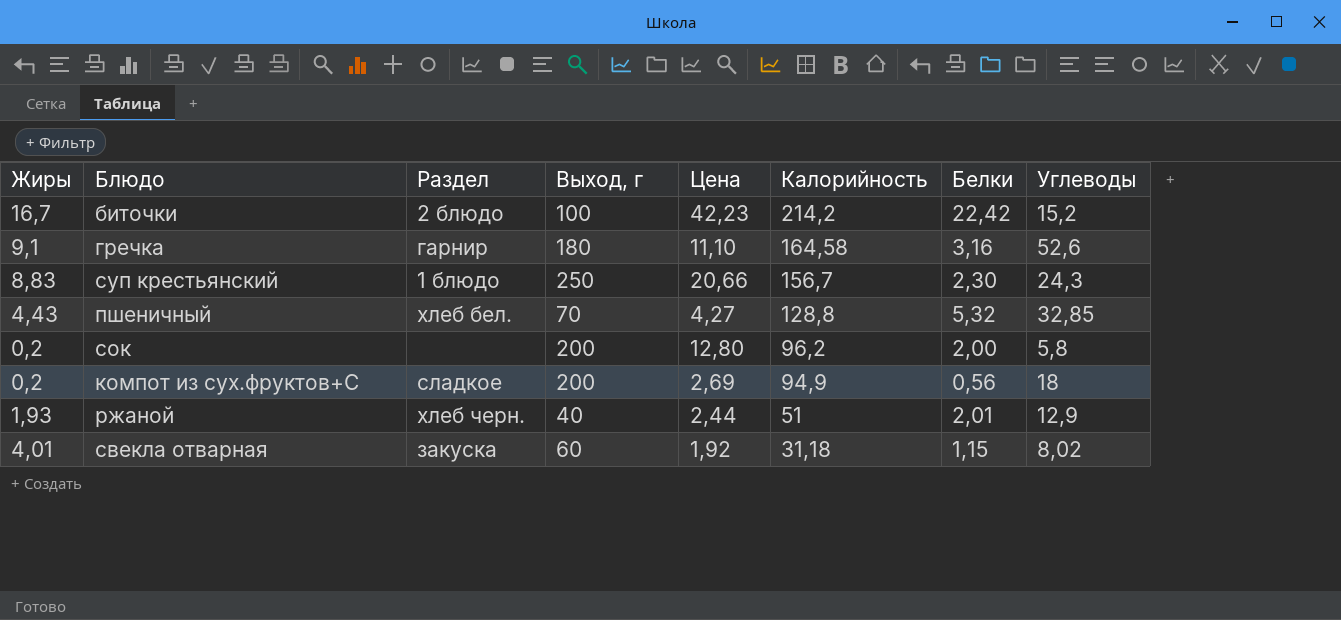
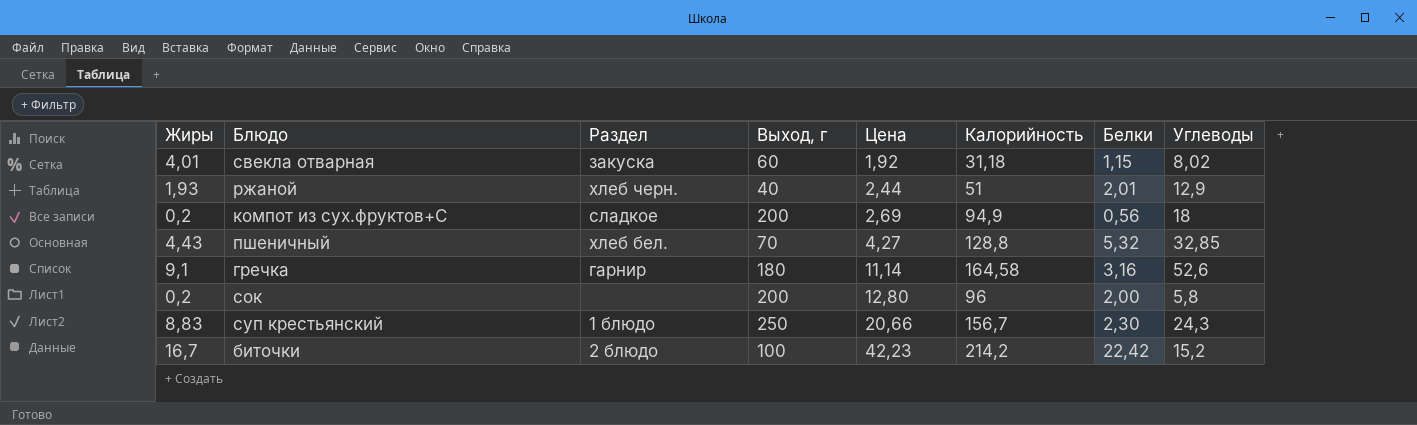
row order: Калорийность descending -> Цена ascending
гречка | Цена: 11,10 -> 11,14
сок | Калорийность: 96,2 -> 96

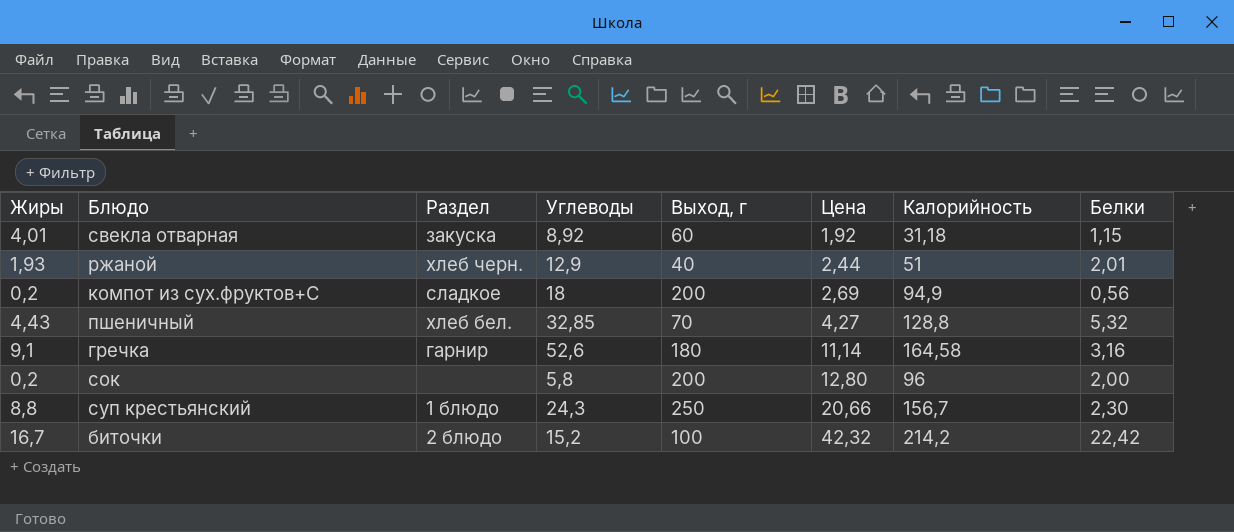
column Углеводы | position: 8 -> 4
свекла отварная | Углеводы: 8,02 -> 8,92
суп крестьянский | Жиры: 8,83 -> 8,8
биточки | Цена: 42,23 -> 42,32

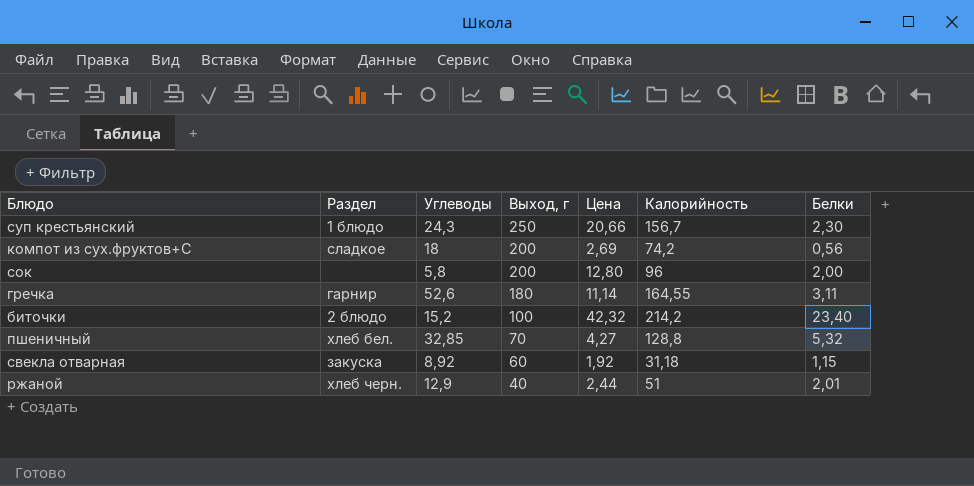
row order: Цена ascending -> Выход, г descending
column Жиры | position: 1 -> none
компот из сух.фруктов+С | Калорийность: 94,9 -> 74,2
гречка | Калорийность: 164,58 -> 164,55
гречка | Белки: 3,16 -> 3,11
биточки | Белки: 22,42 -> 23,40

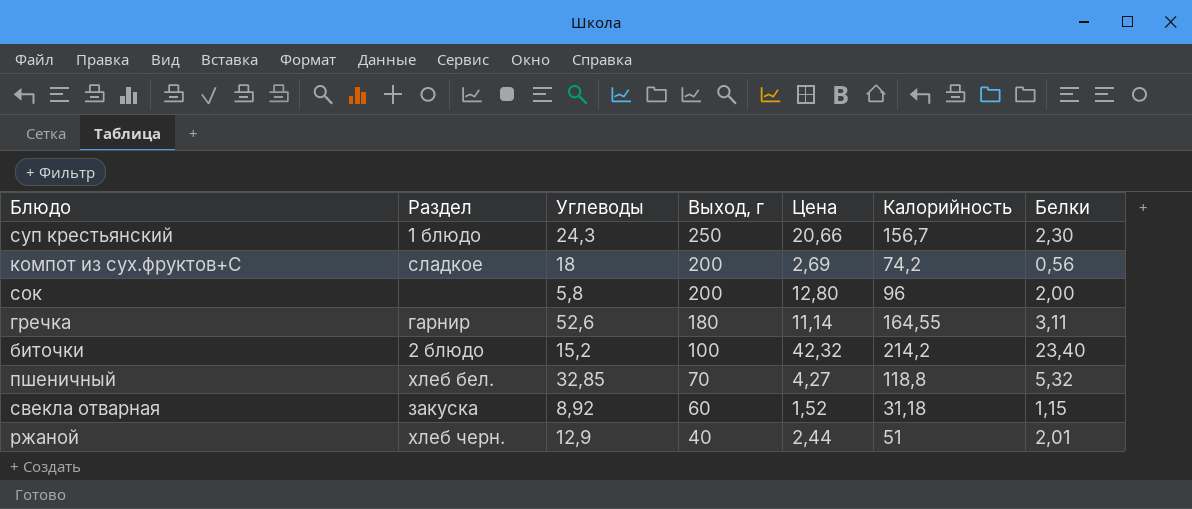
пшеничный | Калорийность: 128,8 -> 118,8
свекла отварная | Цена: 1,92 -> 1,52

